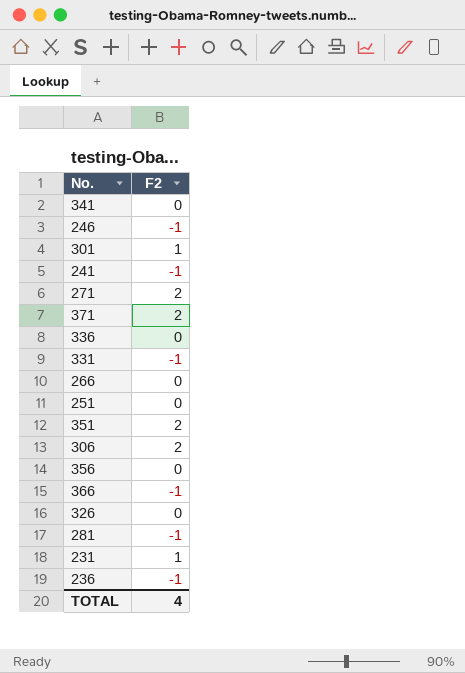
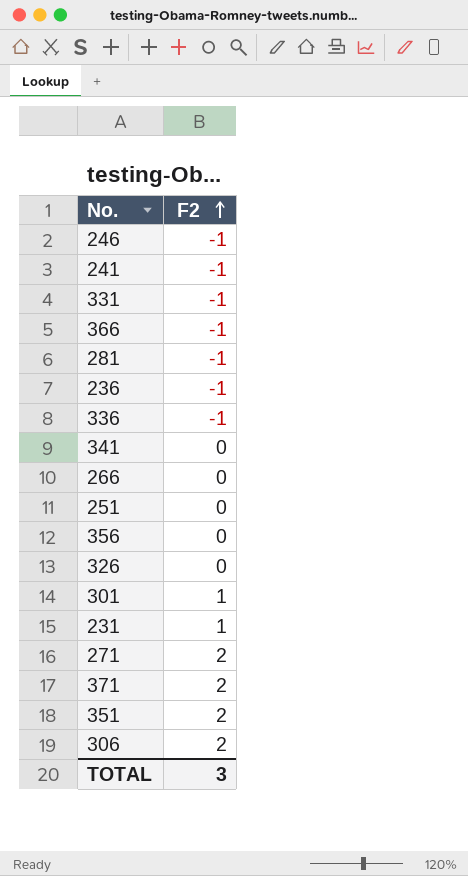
row order: none -> F2 ascending
336 | F2: 0 -> -1
TOTAL | F2: 4 -> 3

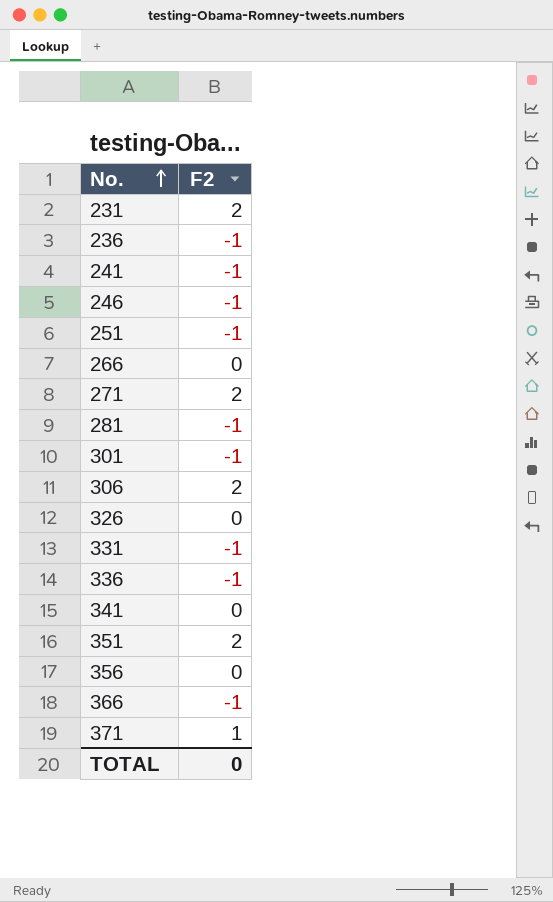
row order: F2 ascending -> No. ascending
231 | F2: 1 -> 2
251 | F2: 0 -> -1
301 | F2: 1 -> -1
371 | F2: 2 -> 1
TOTAL | F2: 3 -> 0

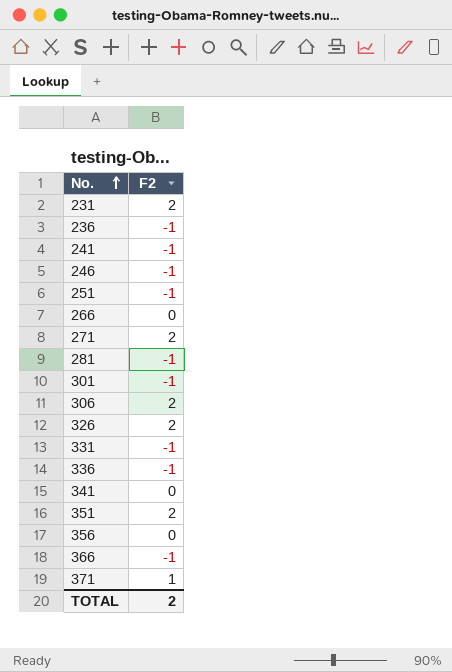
326 | F2: 0 -> 2
TOTAL | F2: 0 -> 2

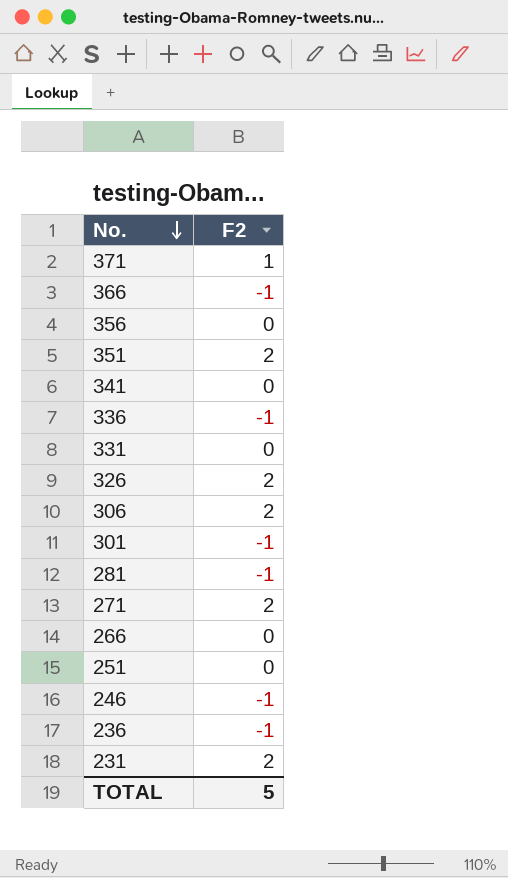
row order: No. ascending -> No. descending
row 241: -1 -> none
331 | F2: -1 -> 0
251 | F2: -1 -> 0
TOTAL | F2: 2 -> 5

